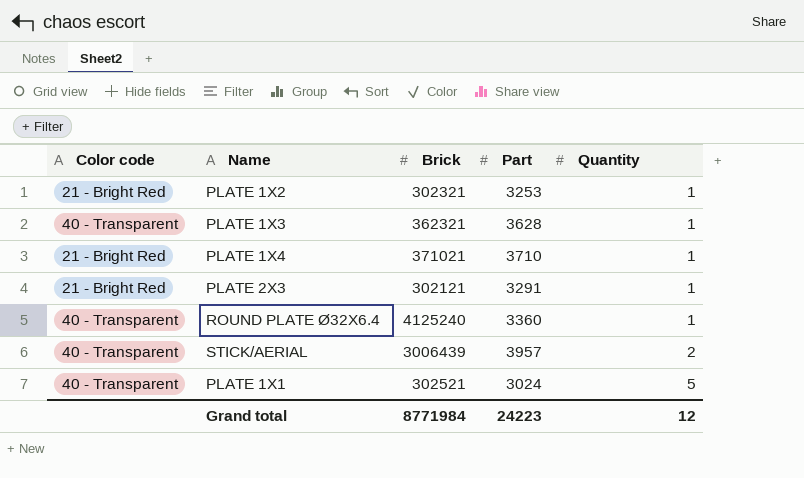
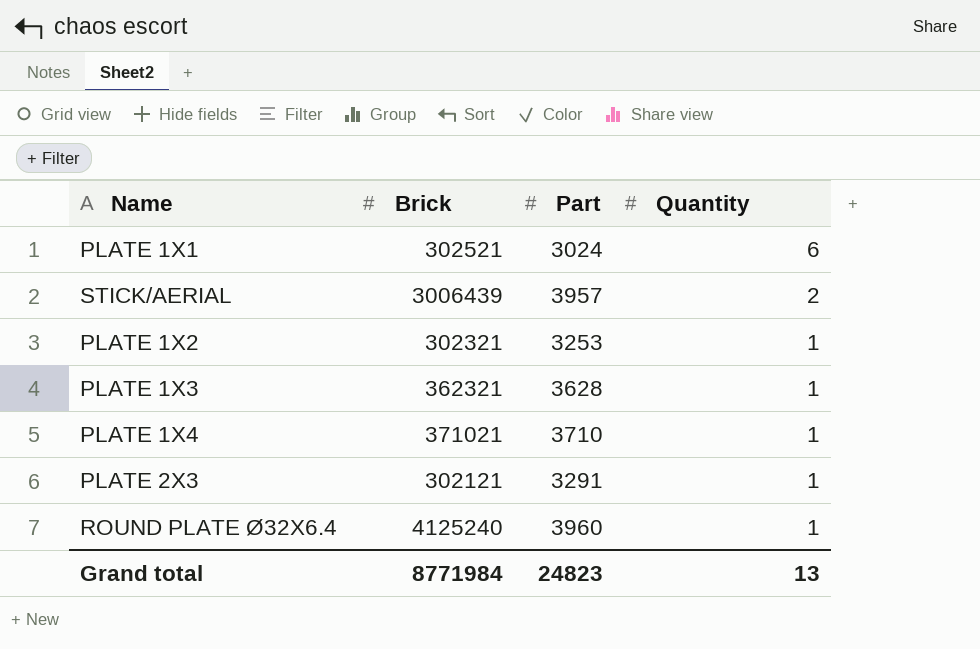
row order: Quantity ascending -> Quantity descending
column Color code | position: 1 -> none
PLATE 1X1 | Quantity: 5 -> 6
ROUND PLATE Ø32X6.4 | Part: 3360 -> 3960
Grand total | Part: 24223 -> 24823
Grand total | Quantity: 12 -> 13

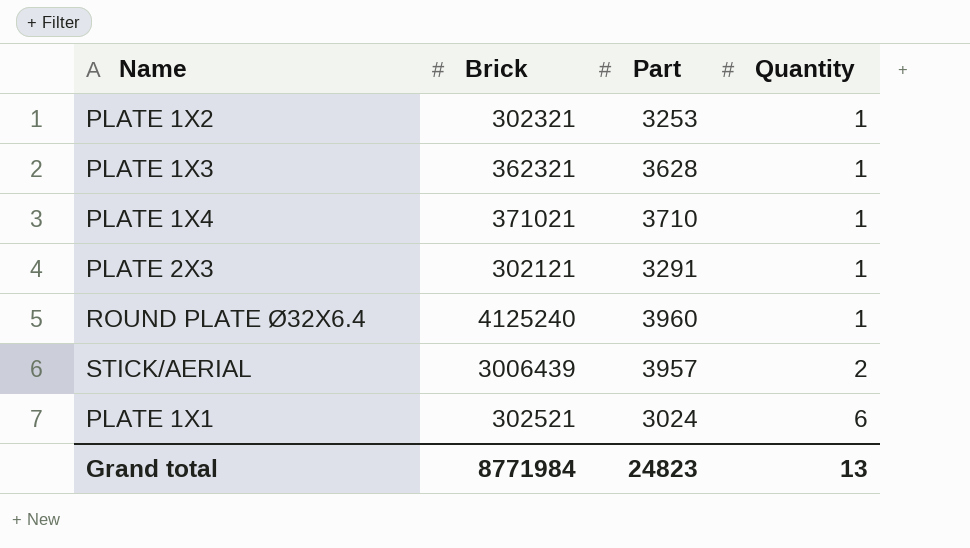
row order: Quantity descending -> Quantity ascending

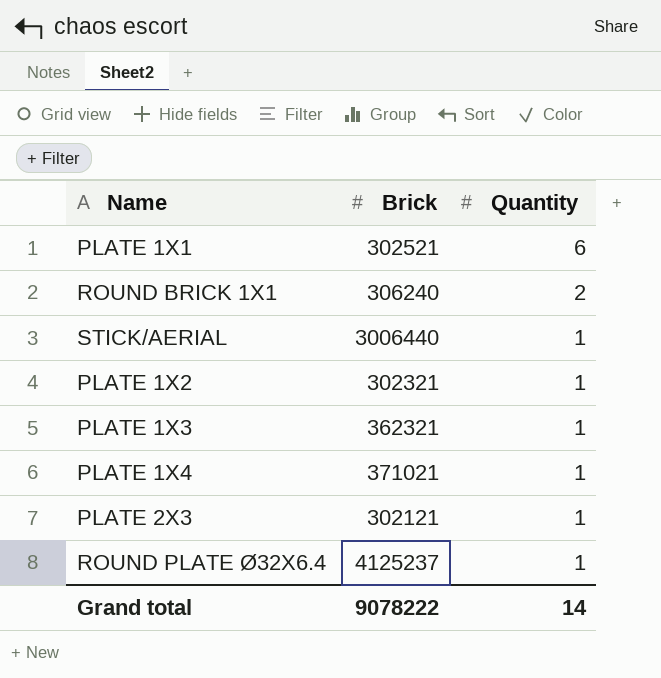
row order: Quantity ascending -> Quantity descending
column Part | position: 3 -> none
row ROUND BRICK 1X1: none -> 306240 | 2
STICK/AERIAL | Brick: 3006439 -> 3006440
STICK/AERIAL | Quantity: 2 -> 1
ROUND PLATE Ø32X6.4 | Brick: 4125240 -> 4125237
Grand total | Brick: 8771984 -> 9078222
Grand total | Quantity: 13 -> 14

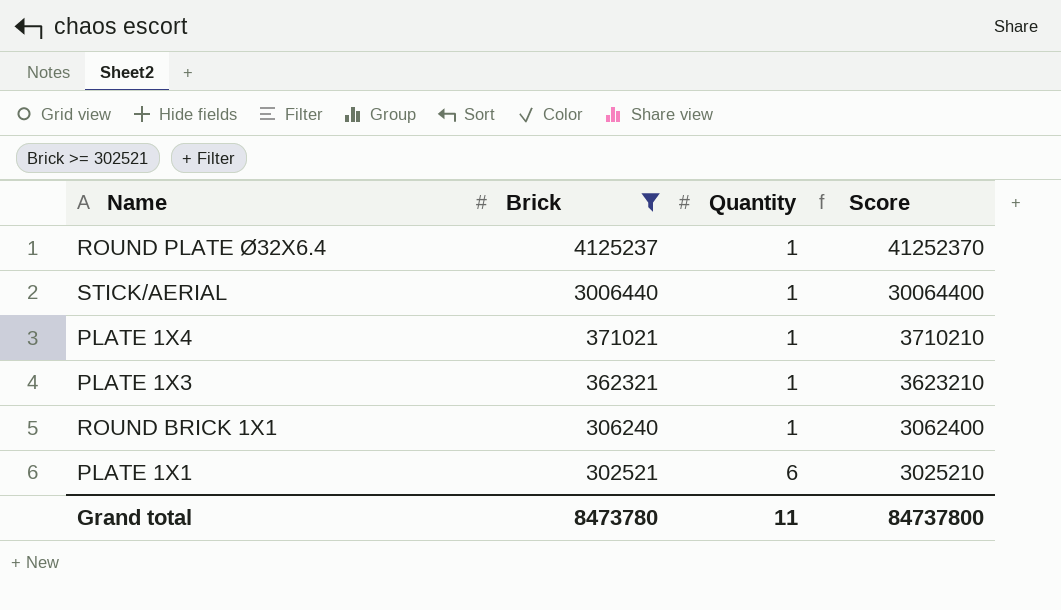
filter: none -> Brick >= 302521
row order: Quantity descending -> Brick descending
column Score | formula: none -> [Brick] * 10
ROUND BRICK 1X1 | Quantity: 2 -> 1
Grand total | Brick: 9078222 -> 8473780
Grand total | Quantity: 14 -> 11

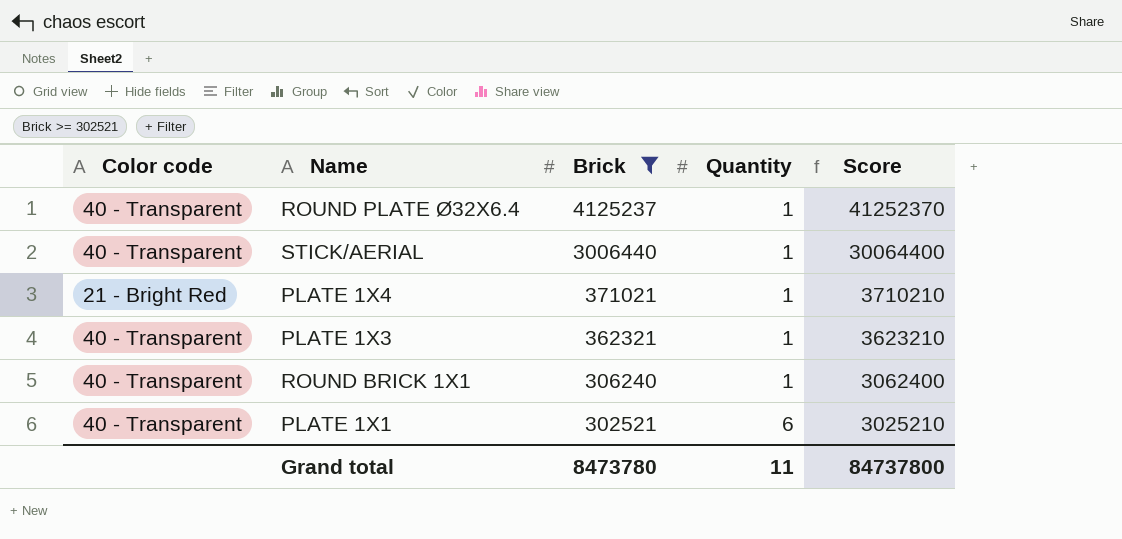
column Color code | position: none -> 1

